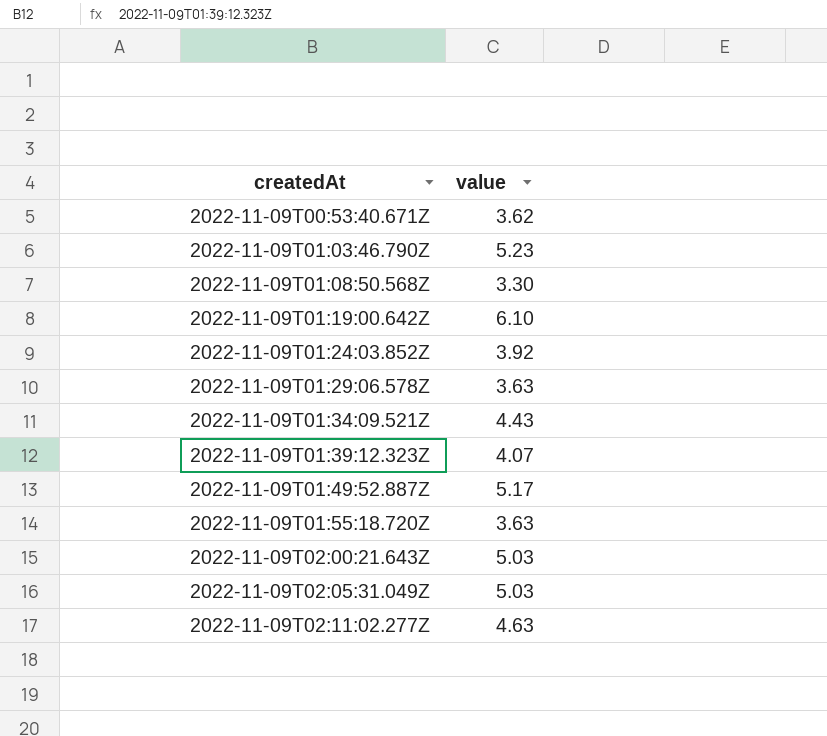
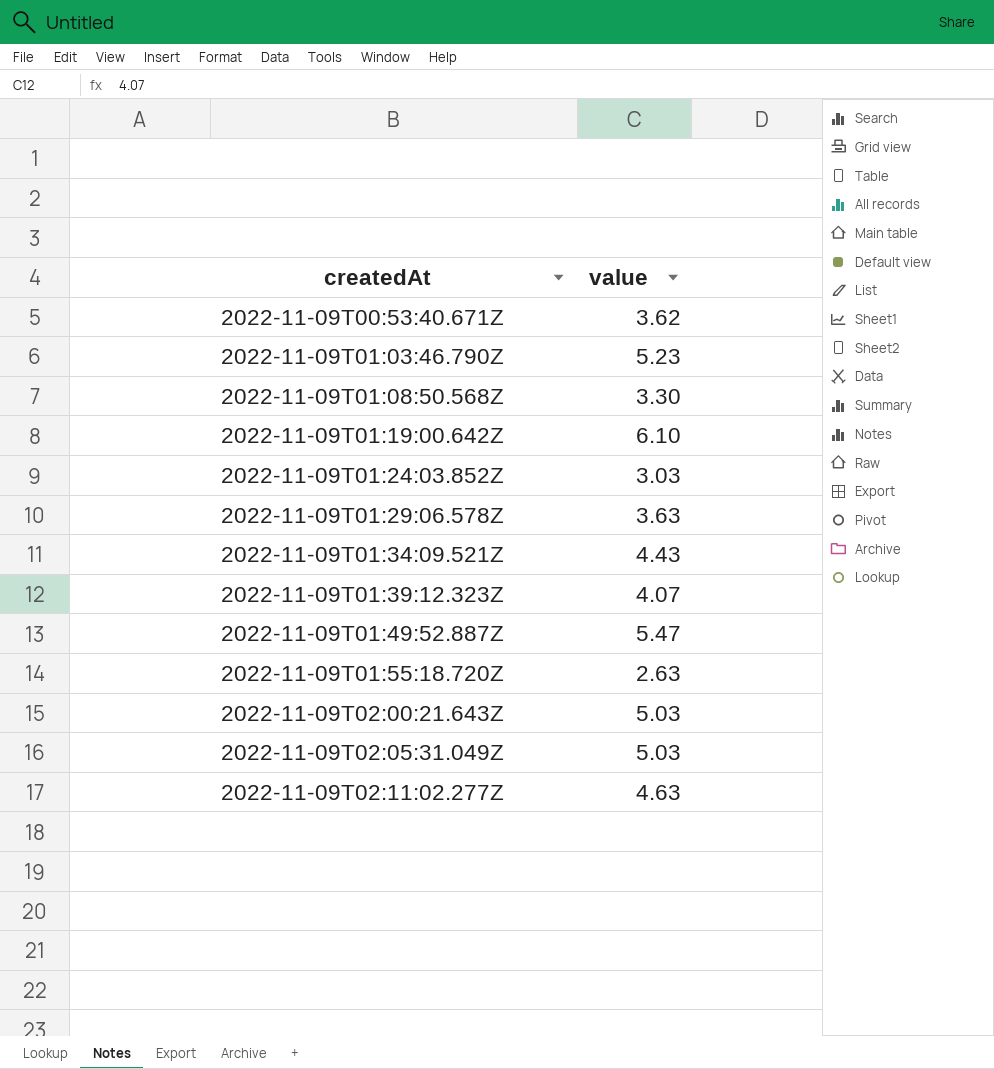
2022-11-09T01:24:03.852Z | value: 3.92 -> 3.03
2022-11-09T01:49:52.887Z | value: 5.17 -> 5.47
2022-11-09T01:55:18.720Z | value: 3.63 -> 2.63

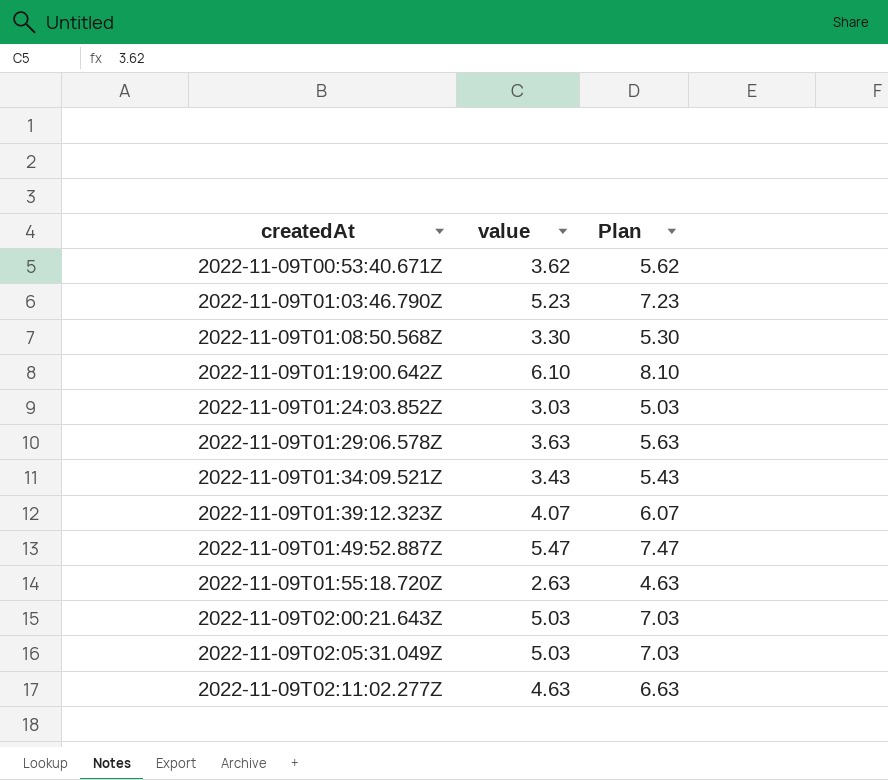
column Plan | formula: none -> [value] + 2
2022-11-09T01:34:09.521Z | value: 4.43 -> 3.43

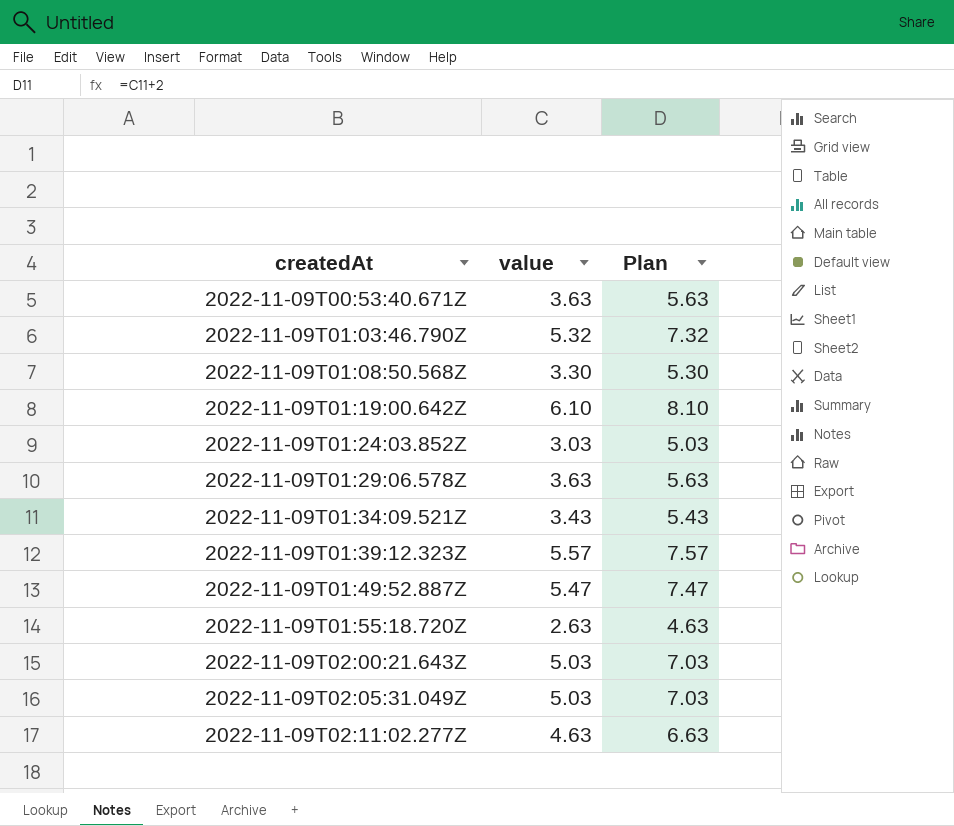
2022-11-09T00:53:40.671Z | value: 3.62 -> 3.63
2022-11-09T00:53:40.671Z | Plan: 5.62 -> 5.63
2022-11-09T01:03:46.790Z | value: 5.23 -> 5.32
2022-11-09T01:03:46.790Z | Plan: 7.23 -> 7.32
2022-11-09T01:39:12.323Z | value: 4.07 -> 5.57
2022-11-09T01:39:12.323Z | Plan: 6.07 -> 7.57

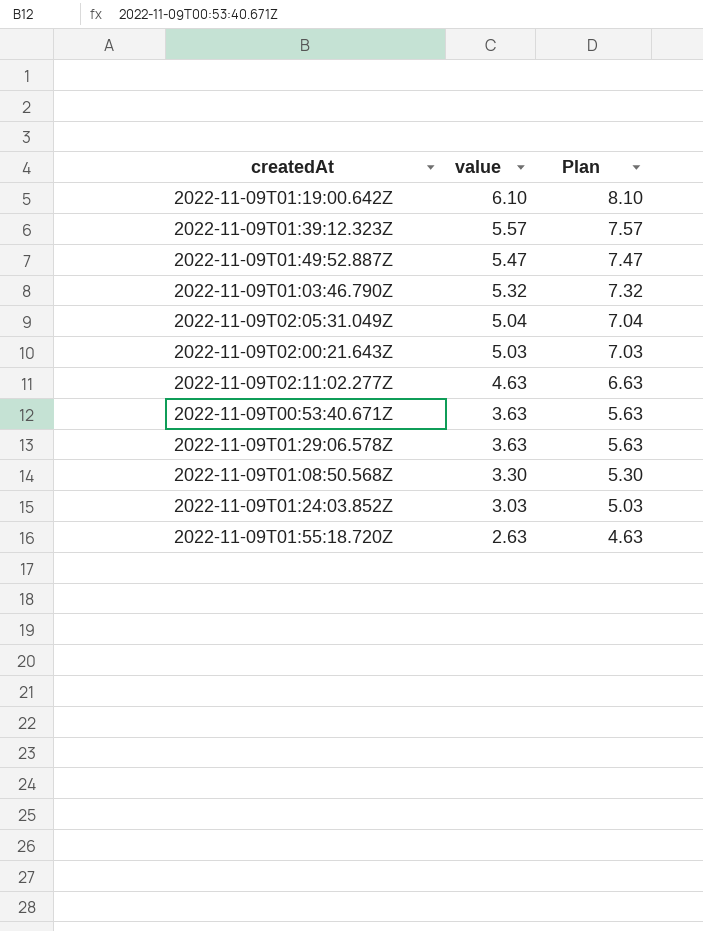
row order: createdAt ascending -> value descending
row 2022-11-09T01:34:09.521Z: 3.43 | 5.43 -> none
2022-11-09T02:05:31.049Z | value: 5.03 -> 5.04
2022-11-09T02:05:31.049Z | Plan: 7.03 -> 7.04

